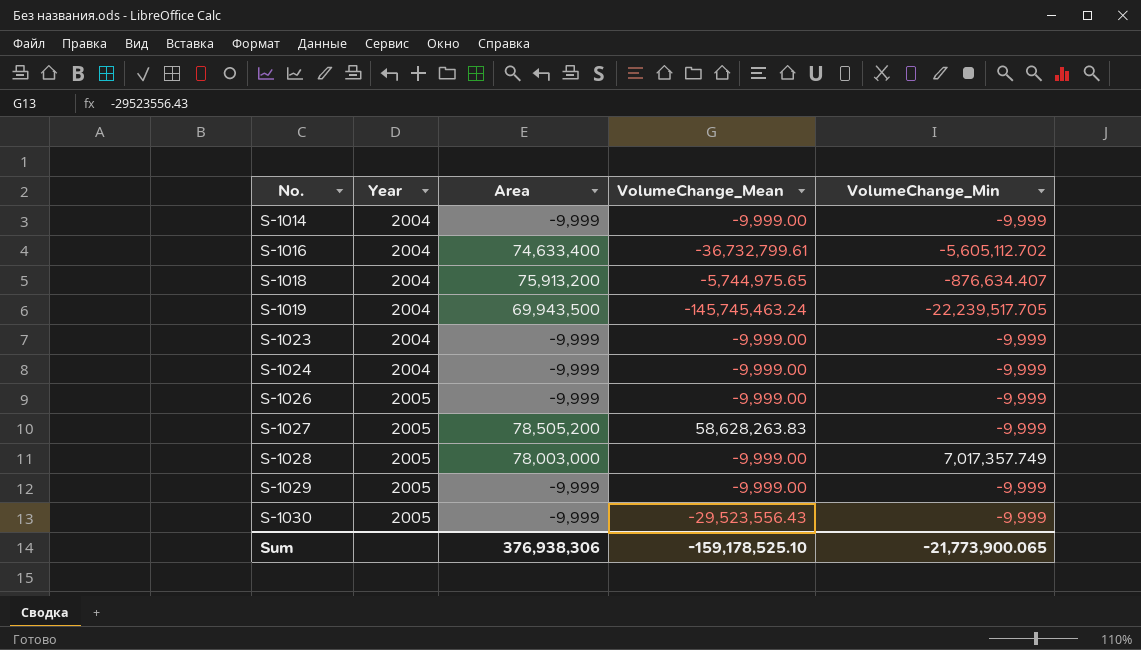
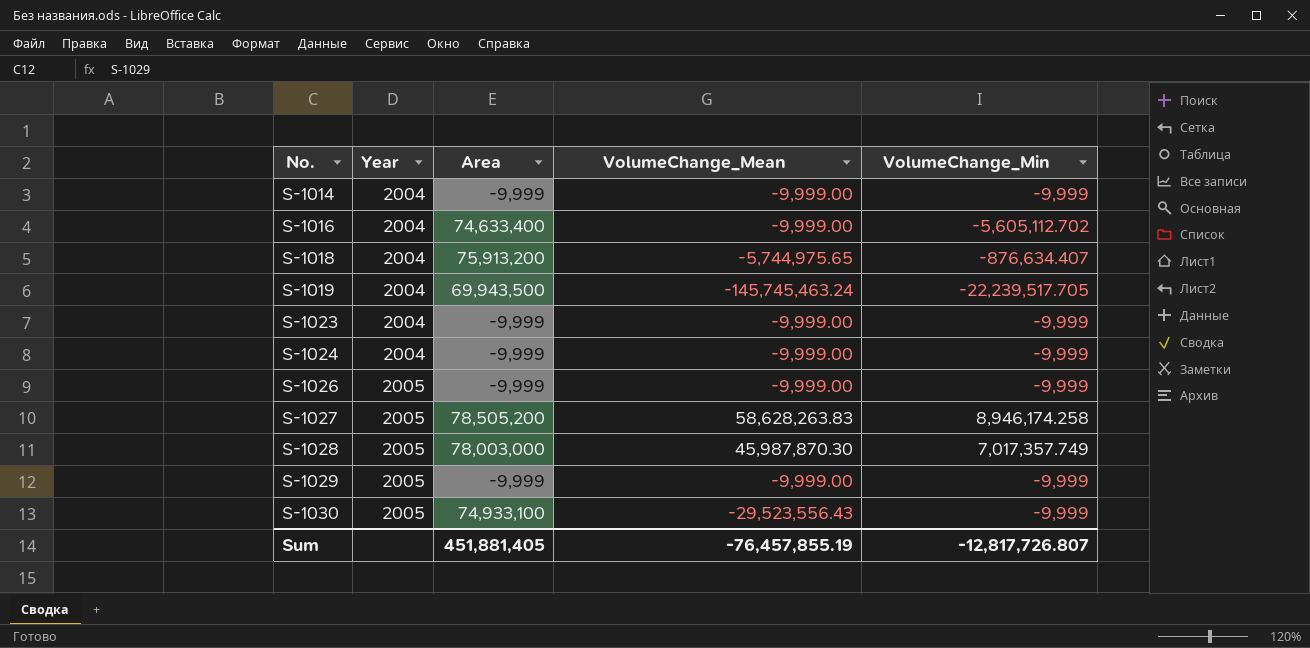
S-1016 | VolumeChange_Mean: -36,732,799.61 -> -9,999.00
S-1027 | VolumeChange_Min: -9,999 -> 8,946,174.258
S-1028 | VolumeChange_Mean: -9,999.00 -> 45,987,870.30
S-1030 | Area: -9,999 -> 74,933,100
Sum | Area: 376,938,306 -> 451,881,405
Sum | VolumeChange_Mean: -159,178,525.10 -> -76,457,855.19
Sum | VolumeChange_Min: -21,773,900.065 -> -12,817,726.807

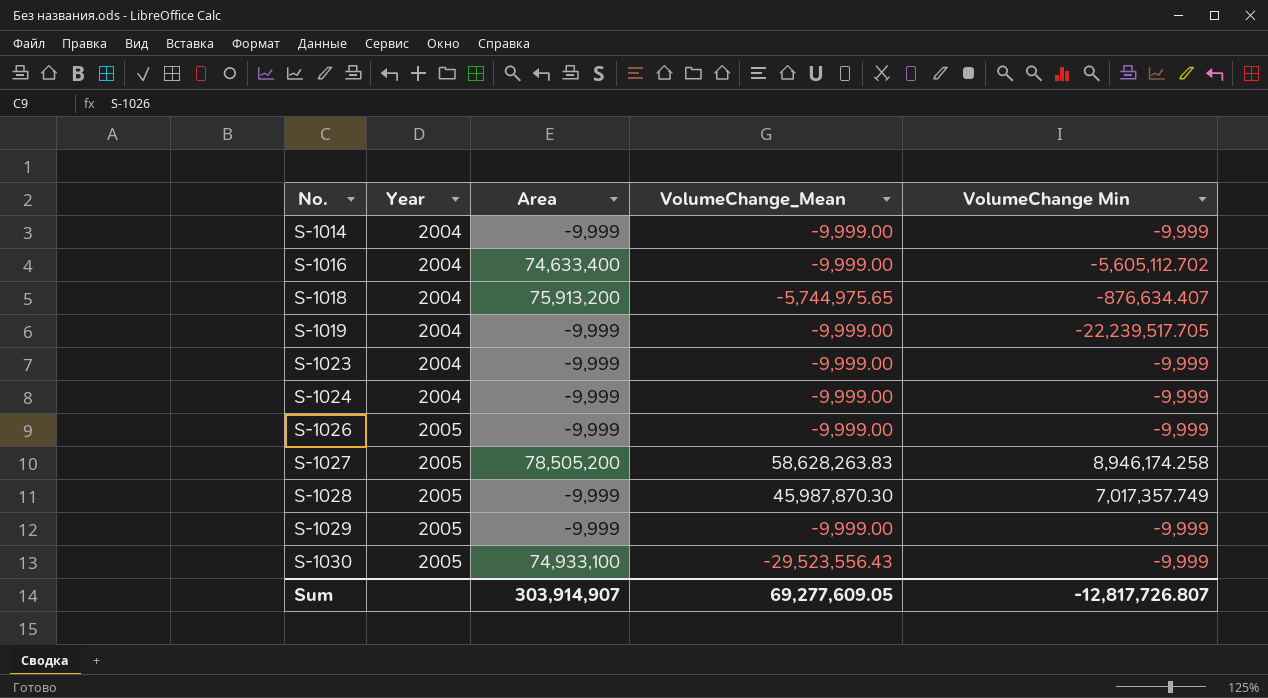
column name: VolumeChange_Min -> VolumeChange Min
S-1019 | Area: 69,943,500 -> -9,999
S-1019 | VolumeChange_Mean: -145,745,463.24 -> -9,999.00
S-1028 | Area: 78,003,000 -> -9,999
Sum | Area: 451,881,405 -> 303,914,907
Sum | VolumeChange_Mean: -76,457,855.19 -> 69,277,609.05

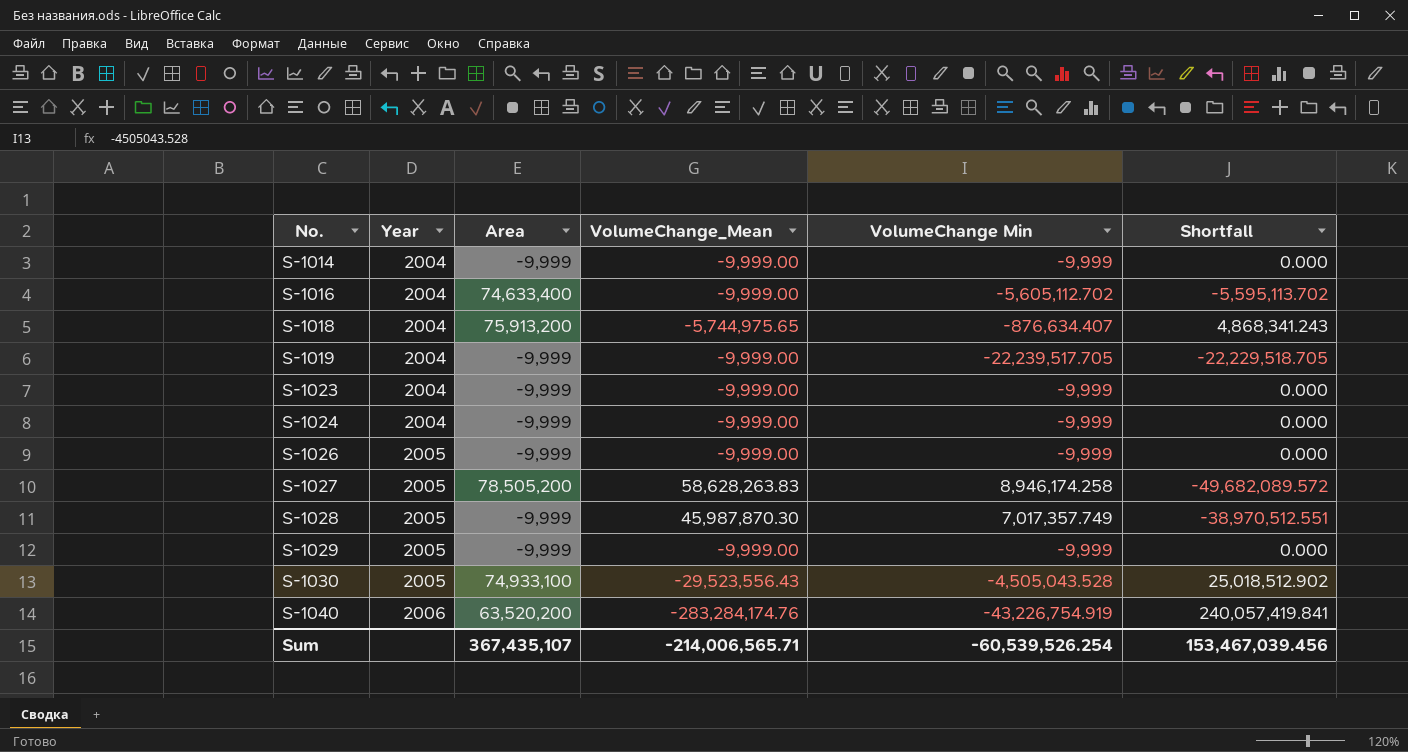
column Shortfall | formula: none -> [VolumeChange Min] - [VolumeChange_Mean]
S-1030 | VolumeChange Min: -9,999 -> -4,505,043.528
row S-1040: none -> 2006 | 63,520,200 | -283,284,174.76 | -43,226,754.919 | 240,057,419.841
Sum | Area: 303,914,907 -> 367,435,107
Sum | VolumeChange_Mean: 69,277,609.05 -> -214,006,565.71
Sum | VolumeChange Min: -12,817,726.807 -> -60,539,526.254

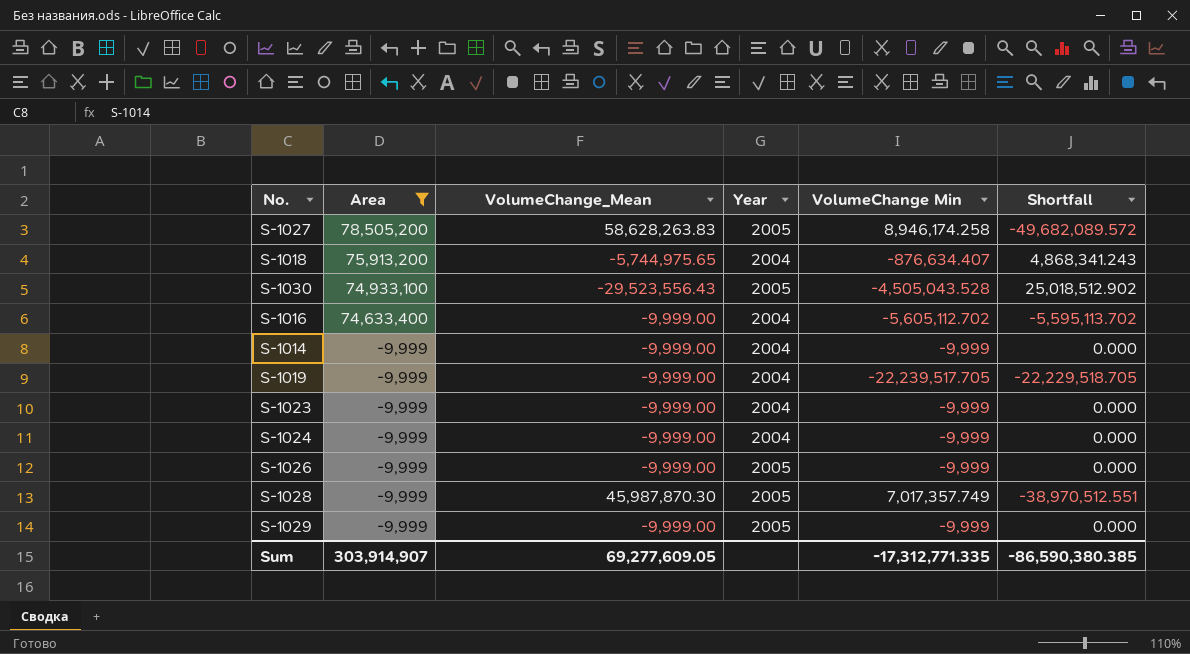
filter: none -> Area != 63,520,200
row order: No. ascending -> Area descending
column Year | position: 2 -> 4
Sum | Area: 367,435,107 -> 303,914,907
Sum | VolumeChange_Mean: -214,006,565.71 -> 69,277,609.05
Sum | VolumeChange Min: -60,539,526.254 -> -17,312,771.335
Sum | Shortfall: 153,467,039.456 -> -86,590,380.385

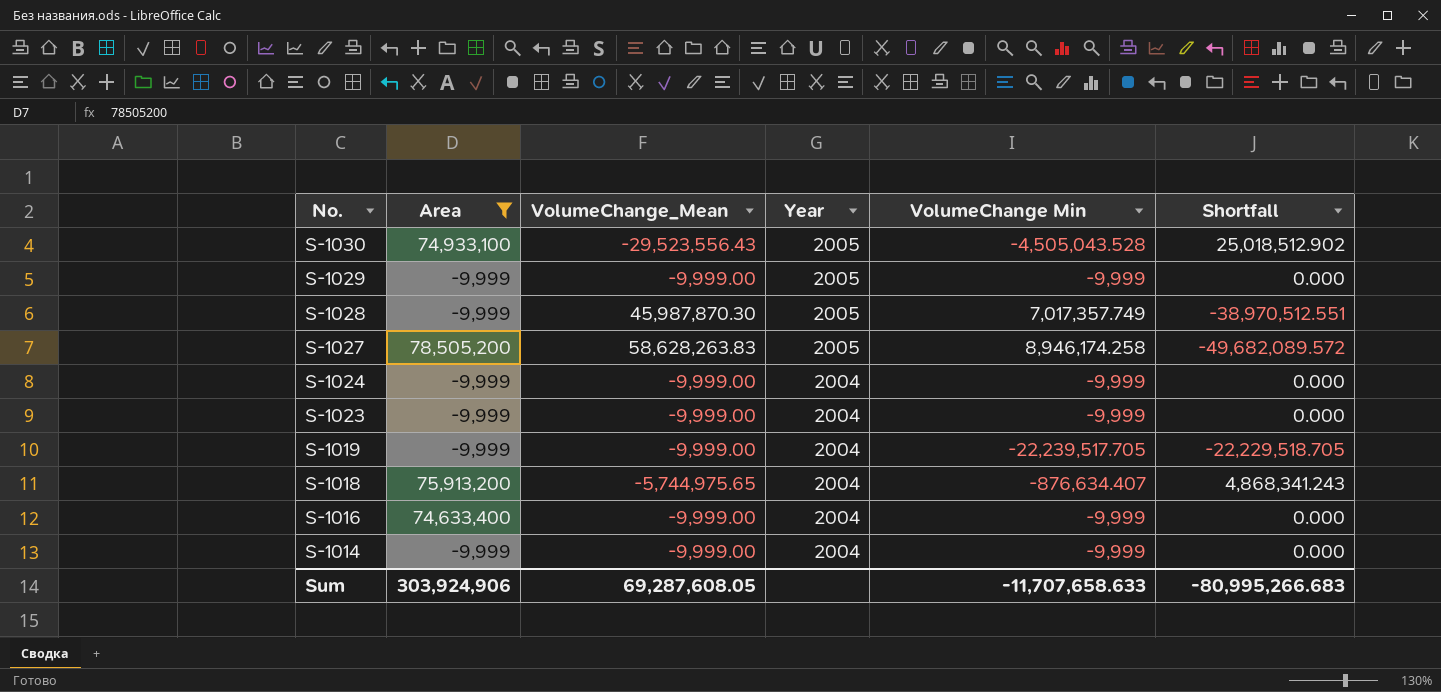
row order: Area descending -> No. descending
row S-1026: -9,999 | -9,999.00 | 2005 | -9,999 | 0.000 -> none
S-1016 | VolumeChange Min: -5,605,112.702 -> -9,999
S-1016 | Shortfall: -5,595,113.702 -> 0.000
Sum | Area: 303,914,907 -> 303,924,906
Sum | VolumeChange_Mean: 69,277,609.05 -> 69,287,608.05
Sum | VolumeChange Min: -17,312,771.335 -> -11,707,658.633
Sum | Shortfall: -86,590,380.385 -> -80,995,266.683

